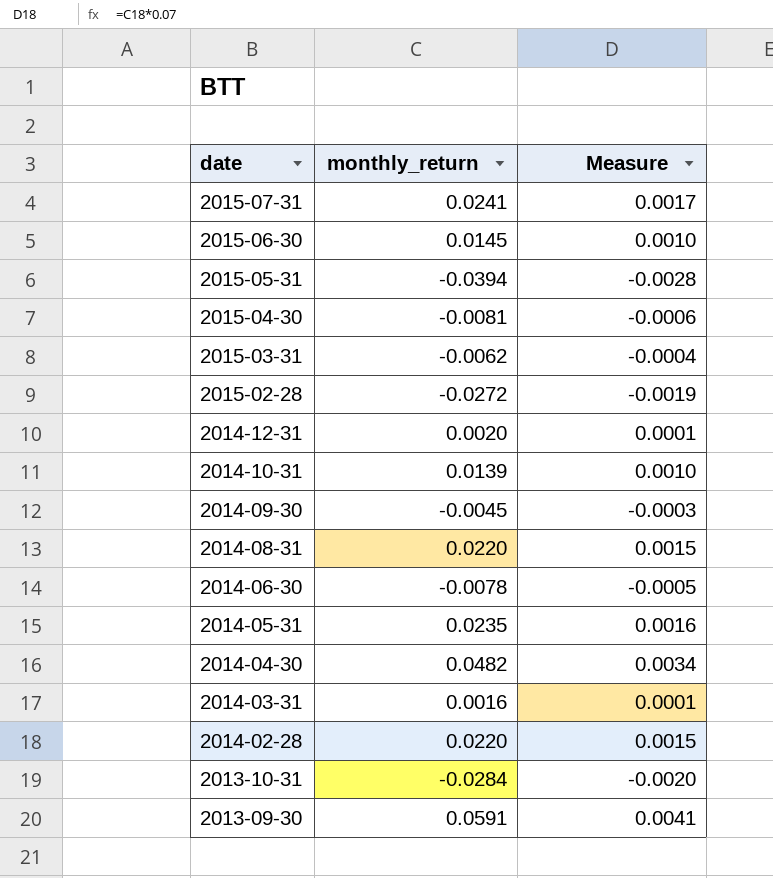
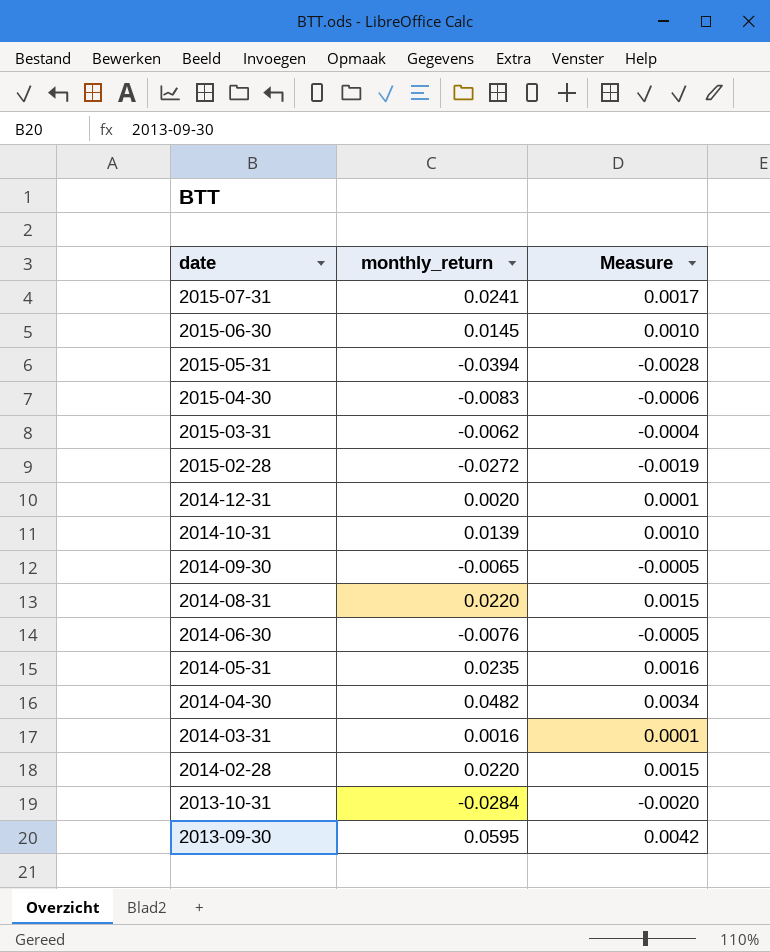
2015-04-30 | monthly_return: -0.0081 -> -0.0083
2014-09-30 | monthly_return: -0.0045 -> -0.0065
2014-09-30 | Measure: -0.0003 -> -0.0005
2014-06-30 | monthly_return: -0.0078 -> -0.0076
2013-09-30 | monthly_return: 0.0591 -> 0.0595
2013-09-30 | Measure: 0.0041 -> 0.0042

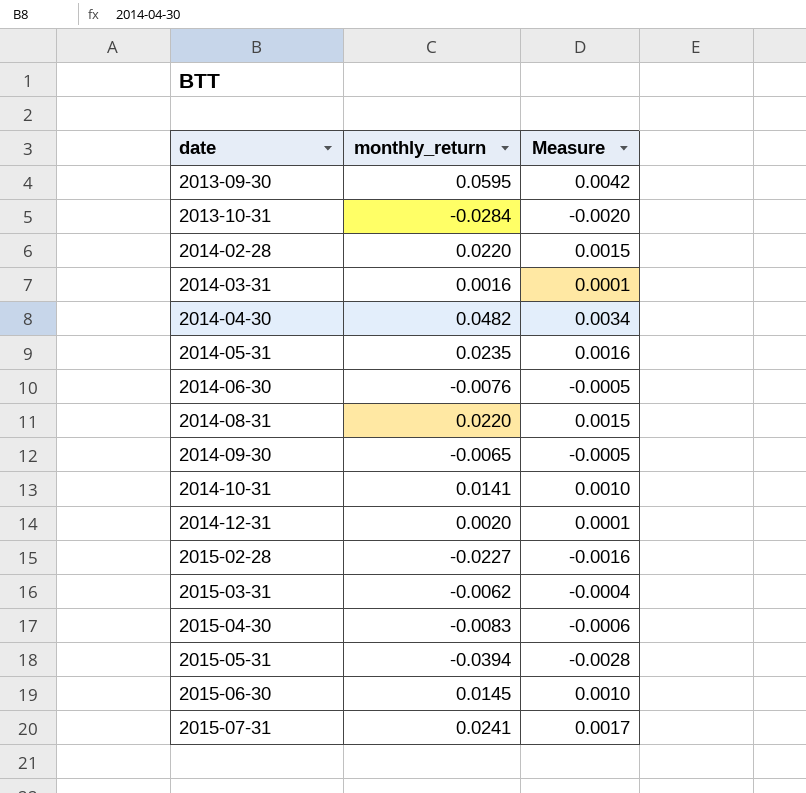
row order: date descending -> date ascending
2014-10-31 | monthly_return: 0.0139 -> 0.0141
2015-02-28 | monthly_return: -0.0272 -> -0.0227
2015-02-28 | Measure: -0.0019 -> -0.0016

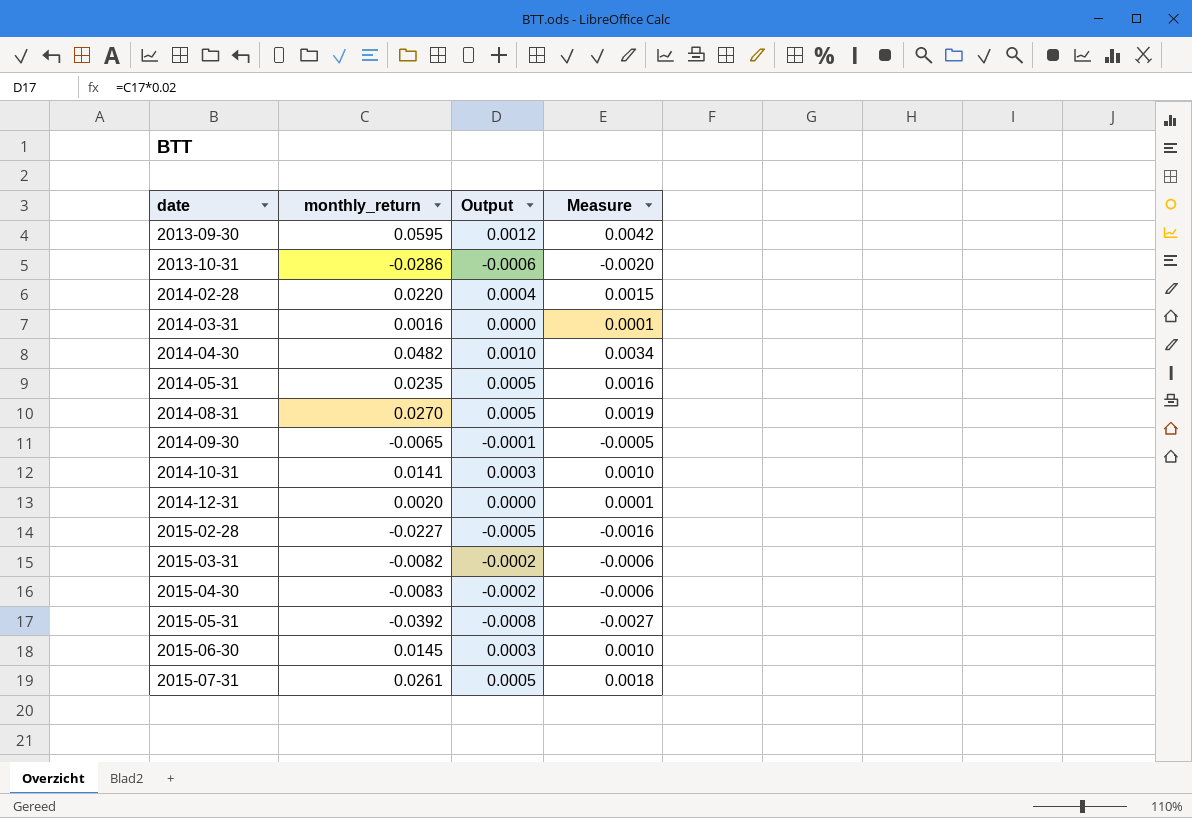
column Output | formula: none -> [monthly_return] * 0.02
row 2014-06-30: -0.0076 | -0.0005 -> none
2013-10-31 | monthly_return: -0.0284 -> -0.0286
2014-08-31 | monthly_return: 0.0220 -> 0.0270
2014-08-31 | Measure: 0.0015 -> 0.0019
2015-03-31 | monthly_return: -0.0062 -> -0.0082
2015-03-31 | Measure: -0.0004 -> -0.0006
2015-05-31 | monthly_return: -0.0394 -> -0.0392
2015-05-31 | Measure: -0.0028 -> -0.0027
2015-07-31 | monthly_return: 0.0241 -> 0.0261
2015-07-31 | Measure: 0.0017 -> 0.0018

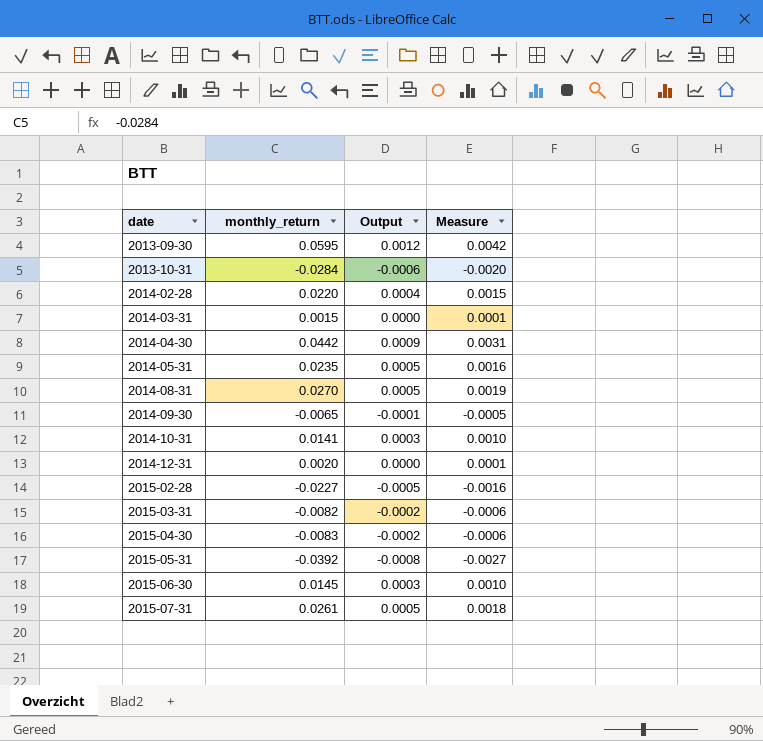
2013-10-31 | monthly_return: -0.0286 -> -0.0284
2014-03-31 | monthly_return: 0.0016 -> 0.0015
2014-04-30 | monthly_return: 0.0482 -> 0.0442
2014-04-30 | Output: 0.0010 -> 0.0009
2014-04-30 | Measure: 0.0034 -> 0.0031

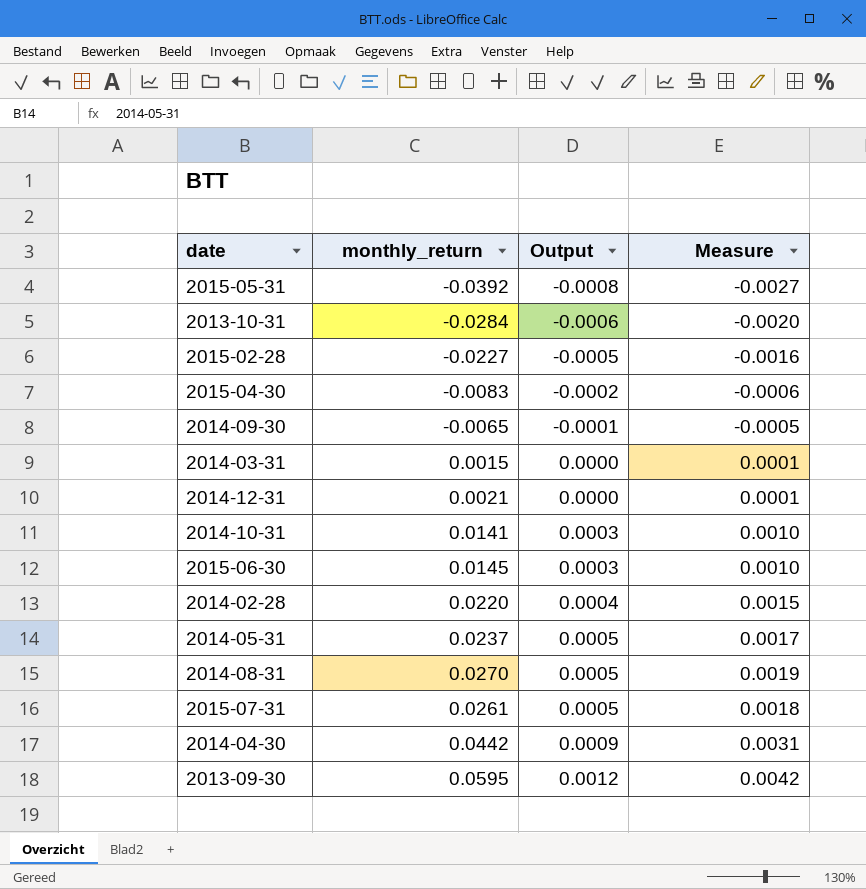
row order: date ascending -> Output ascending
row 2015-03-31: -0.0082 | -0.0002 | -0.0006 -> none
2014-12-31 | monthly_return: 0.0020 -> 0.0021
2014-05-31 | monthly_return: 0.0235 -> 0.0237
2014-05-31 | Measure: 0.0016 -> 0.0017

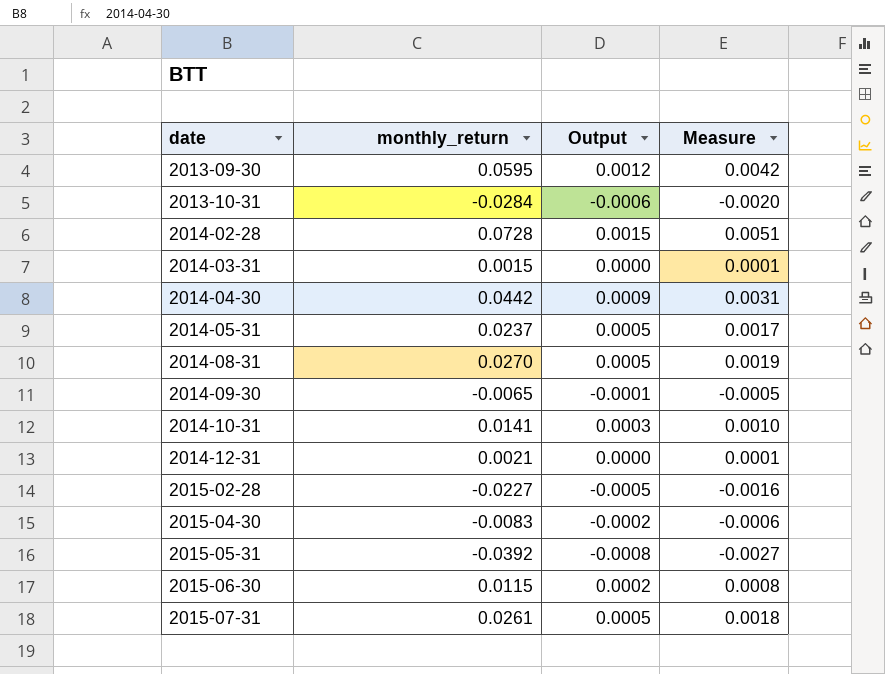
row order: Output ascending -> date ascending
2014-02-28 | monthly_return: 0.0220 -> 0.0728
2014-02-28 | Output: 0.0004 -> 0.0015
2014-02-28 | Measure: 0.0015 -> 0.0051
2015-06-30 | monthly_return: 0.0145 -> 0.0115
2015-06-30 | Output: 0.0003 -> 0.0002
2015-06-30 | Measure: 0.0010 -> 0.0008

